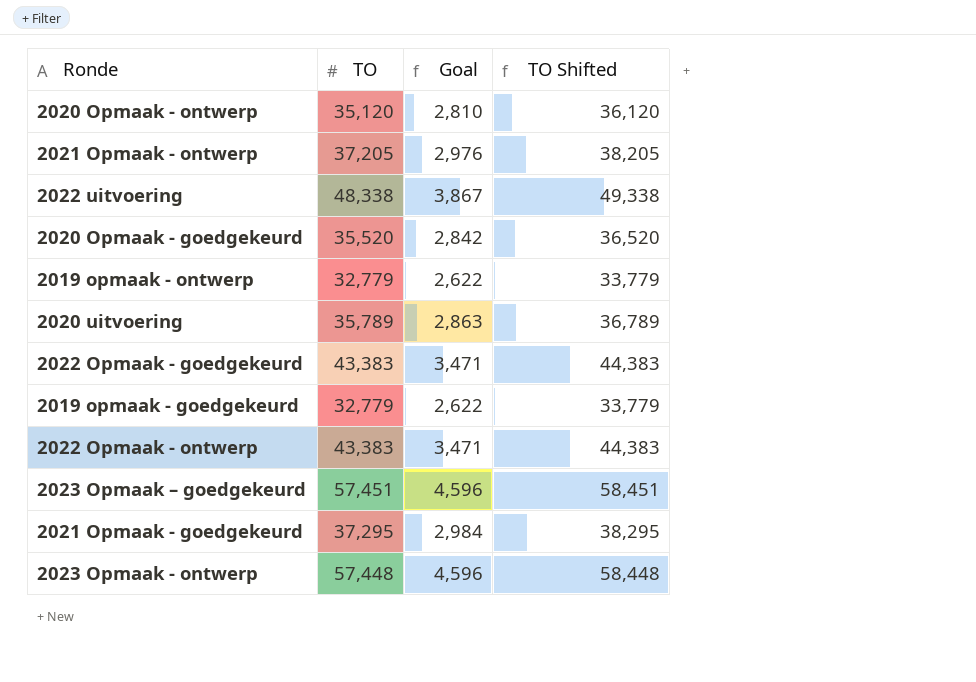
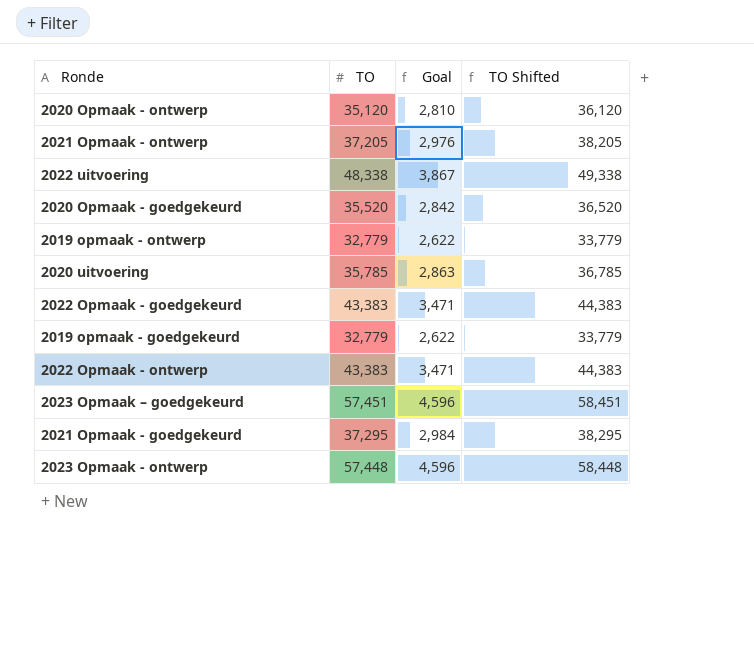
2020 uitvoering | TO: 35,789 -> 35,785
2020 uitvoering | TO Shifted: 36,789 -> 36,785

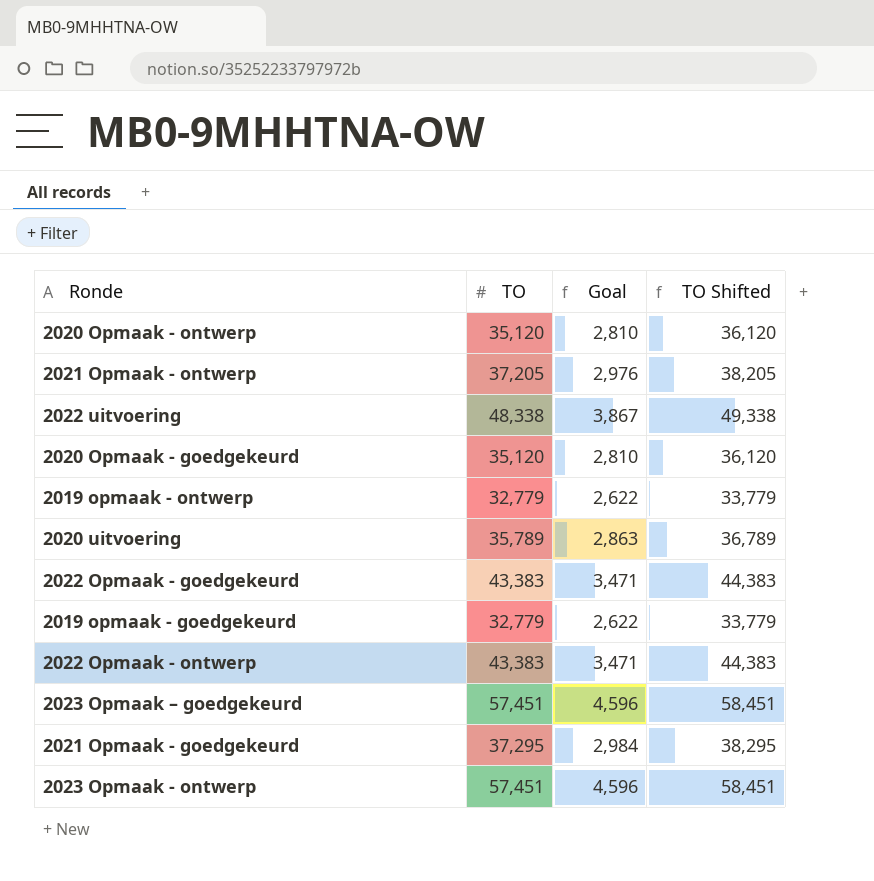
2020 Opmaak - goedgekeurd | TO: 35,520 -> 35,120
2020 Opmaak - goedgekeurd | Goal: 2,842 -> 2,810
2020 Opmaak - goedgekeurd | TO Shifted: 36,520 -> 36,120
2020 uitvoering | TO: 35,785 -> 35,789
2020 uitvoering | TO Shifted: 36,785 -> 36,789
2023 Opmaak - ontwerp | TO: 57,448 -> 57,451
2023 Opmaak - ontwerp | TO Shifted: 58,448 -> 58,451

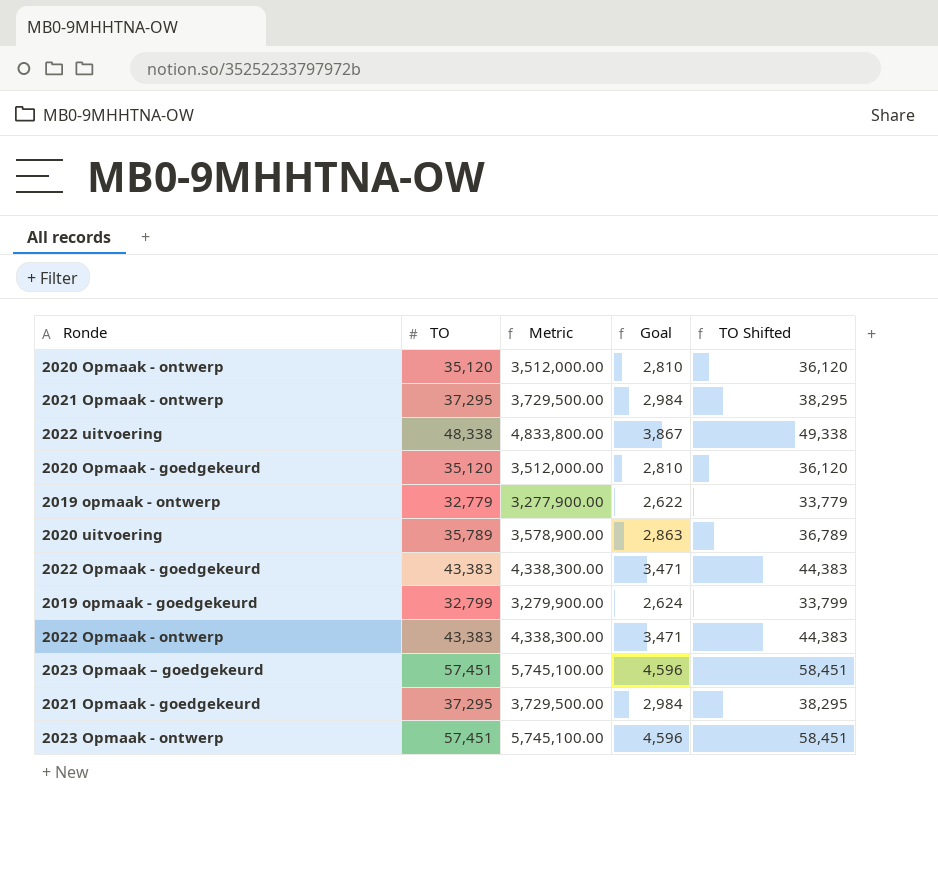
column Metric | formula: none -> [TO] * 100
2021 Opmaak - ontwerp | TO: 37,205 -> 37,295
2021 Opmaak - ontwerp | Goal: 2,976 -> 2,984
2021 Opmaak - ontwerp | TO Shifted: 38,205 -> 38,295
2019 opmaak - goedgekeurd | TO: 32,779 -> 32,799
2019 opmaak - goedgekeurd | Goal: 2,622 -> 2,624
2019 opmaak - goedgekeurd | TO Shifted: 33,779 -> 33,799

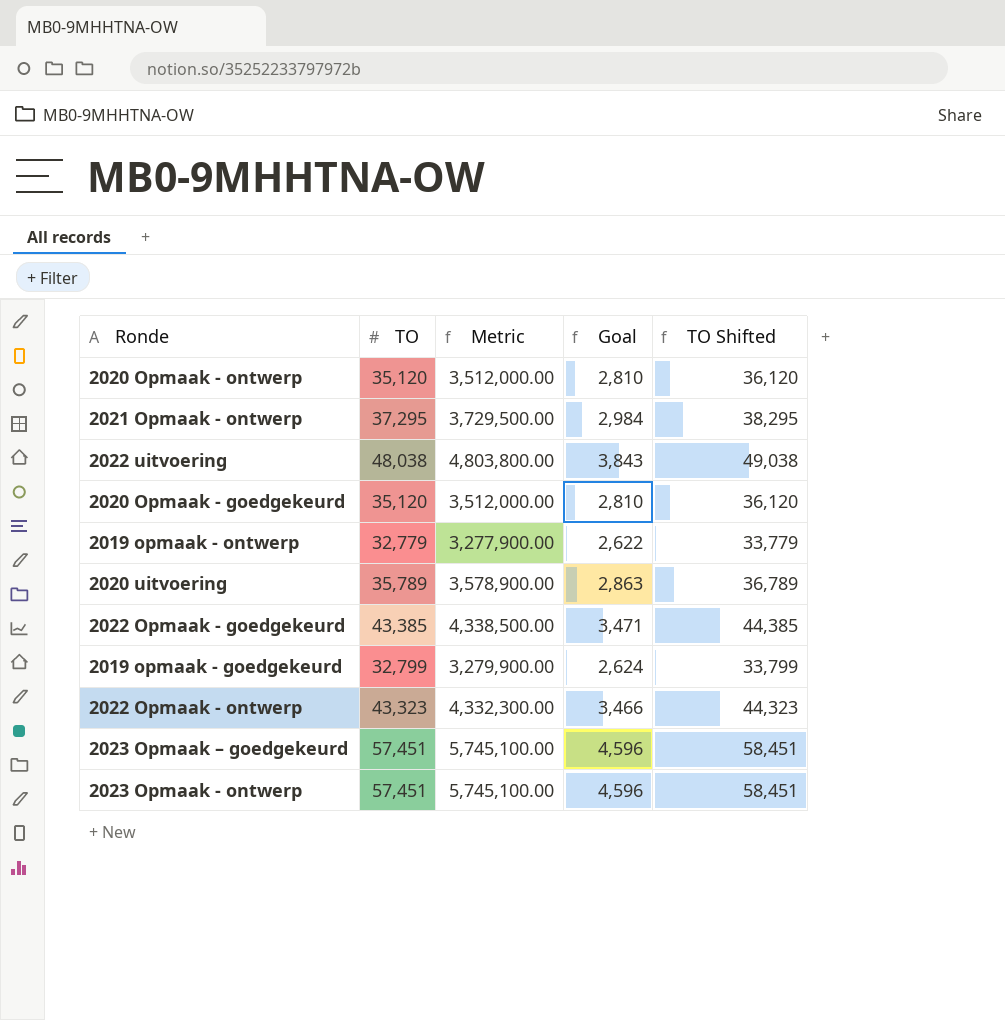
row 2021 Opmaak - goedgekeurd: 37,295 | 3,729,500.00 | 2,984 | 38,295 -> none
2022 uitvoering | TO: 48,338 -> 48,038
2022 uitvoering | Metric: 4,833,800.00 -> 4,803,800.00
2022 uitvoering | Goal: 3,867 -> 3,843
2022 uitvoering | TO Shifted: 49,338 -> 49,038
2022 Opmaak - goedgekeurd | TO: 43,383 -> 43,385
2022 Opmaak - goedgekeurd | Metric: 4,338,300.00 -> 4,338,500.00
2022 Opmaak - goedgekeurd | TO Shifted: 44,383 -> 44,385
2022 Opmaak - ontwerp | TO: 43,383 -> 43,323
2022 Opmaak - ontwerp | Metric: 4,338,300.00 -> 4,332,300.00
2022 Opmaak - ontwerp | Goal: 3,471 -> 3,466
2022 Opmaak - ontwerp | TO Shifted: 44,383 -> 44,323

